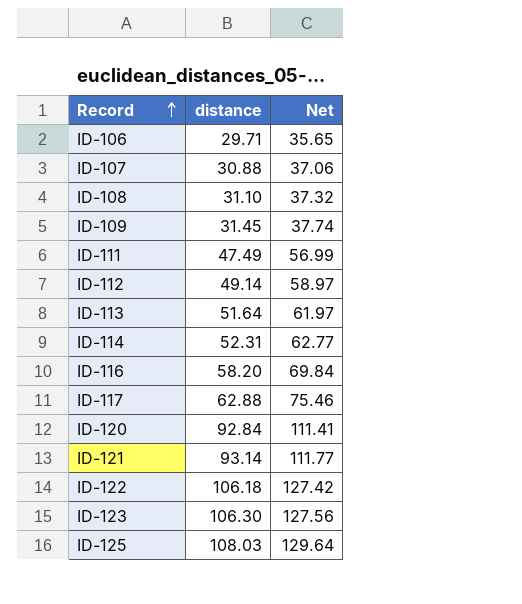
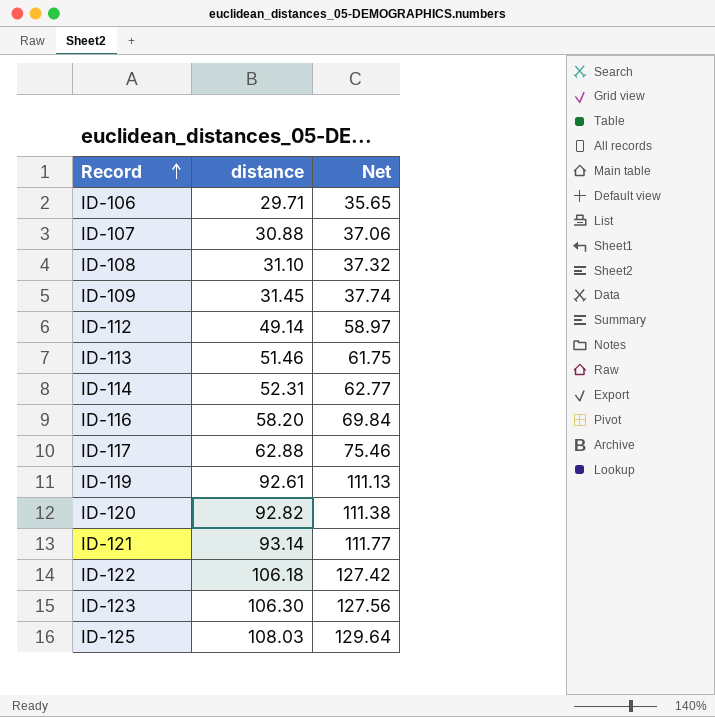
row ID-111: 47.49 | 56.99 -> none
ID-113 | distance: 51.64 -> 51.46
ID-113 | Net: 61.97 -> 61.75
row ID-119: none -> 92.61 | 111.13
ID-120 | distance: 92.84 -> 92.82
ID-120 | Net: 111.41 -> 111.38

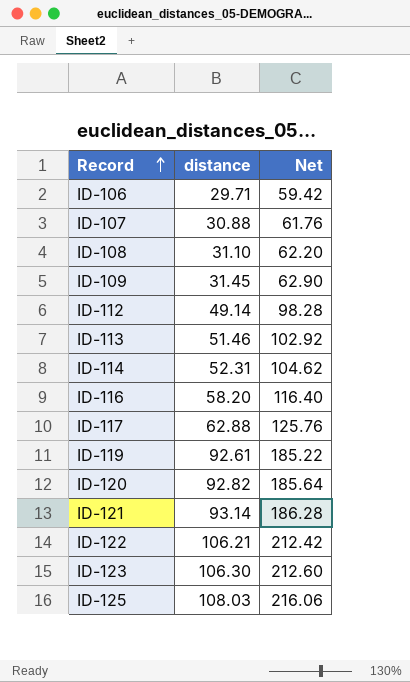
column Net | formula: [distance] * 1.2 -> [distance] * 2
ID-122 | distance: 106.18 -> 106.21

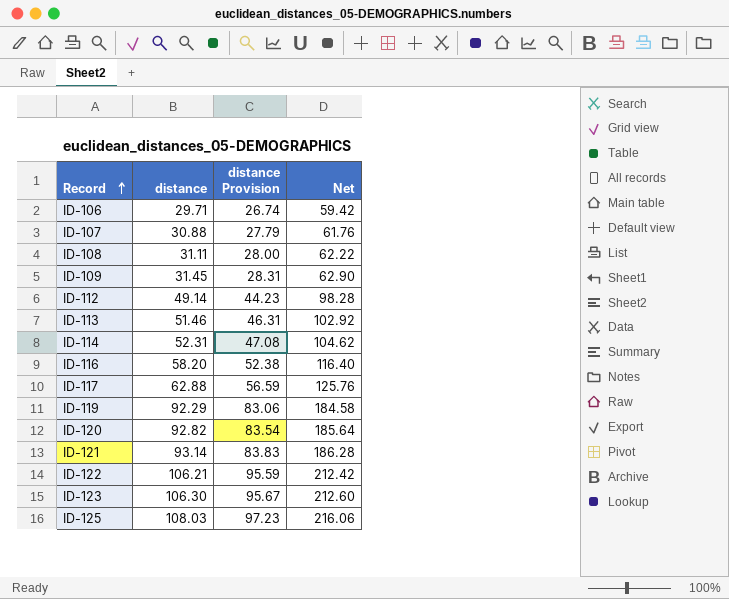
column distance Provision | formula: none -> [distance] * 0.9
ID-108 | distance: 31.10 -> 31.11
ID-108 | Net: 62.20 -> 62.22
ID-119 | distance: 92.61 -> 92.29
ID-119 | Net: 185.22 -> 184.58

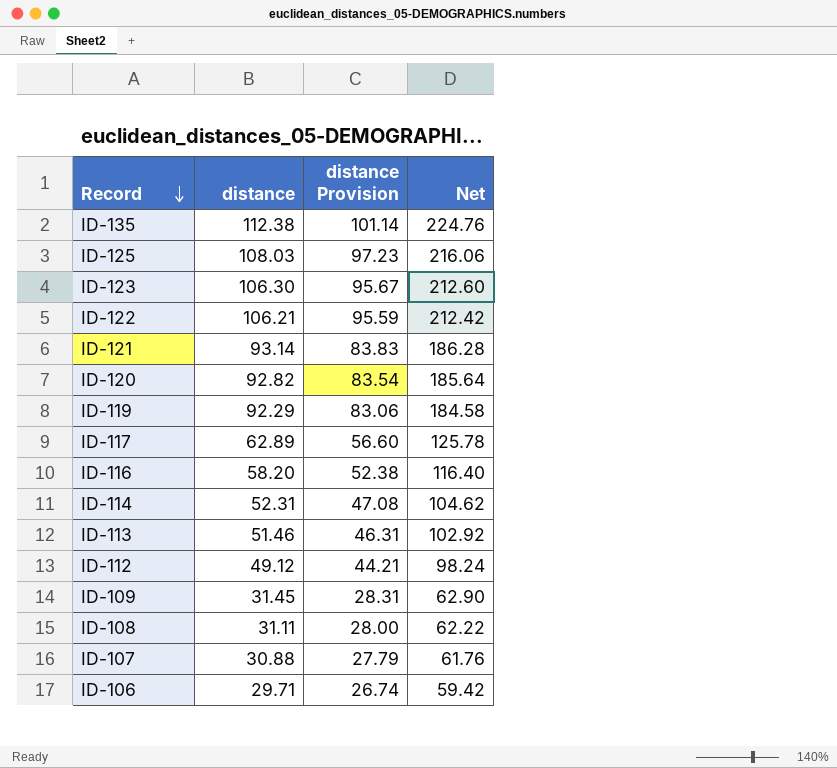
row order: Record ascending -> Record descending
row ID-135: none -> 112.38 | 101.14 | 224.76
ID-117 | distance: 62.88 -> 62.89
ID-117 | distance Provision: 56.59 -> 56.60
ID-117 | Net: 125.76 -> 125.78
ID-112 | distance: 49.14 -> 49.12
ID-112 | distance Provision: 44.23 -> 44.21
ID-112 | Net: 98.28 -> 98.24

